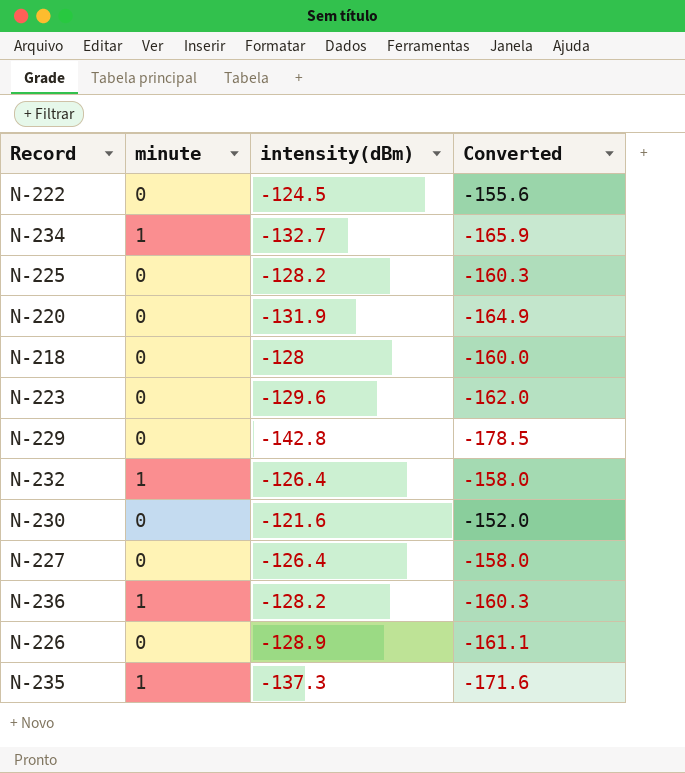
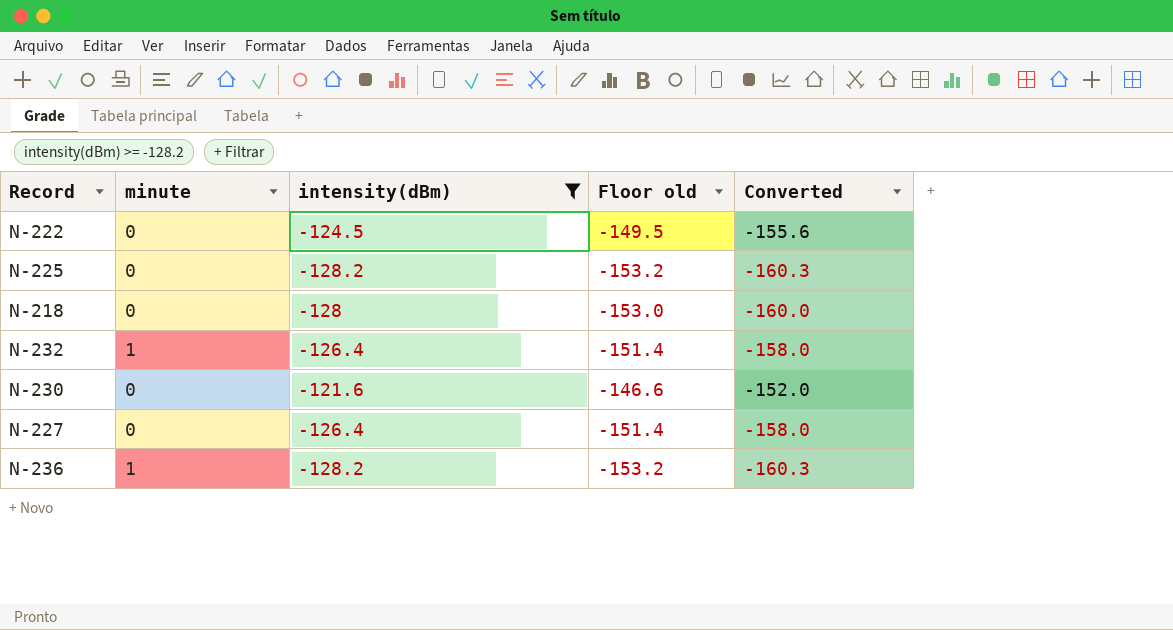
filter: none -> intensity(dBm) >= -128.2
column Floor old | formula: none -> [intensity(dBm)] - 25

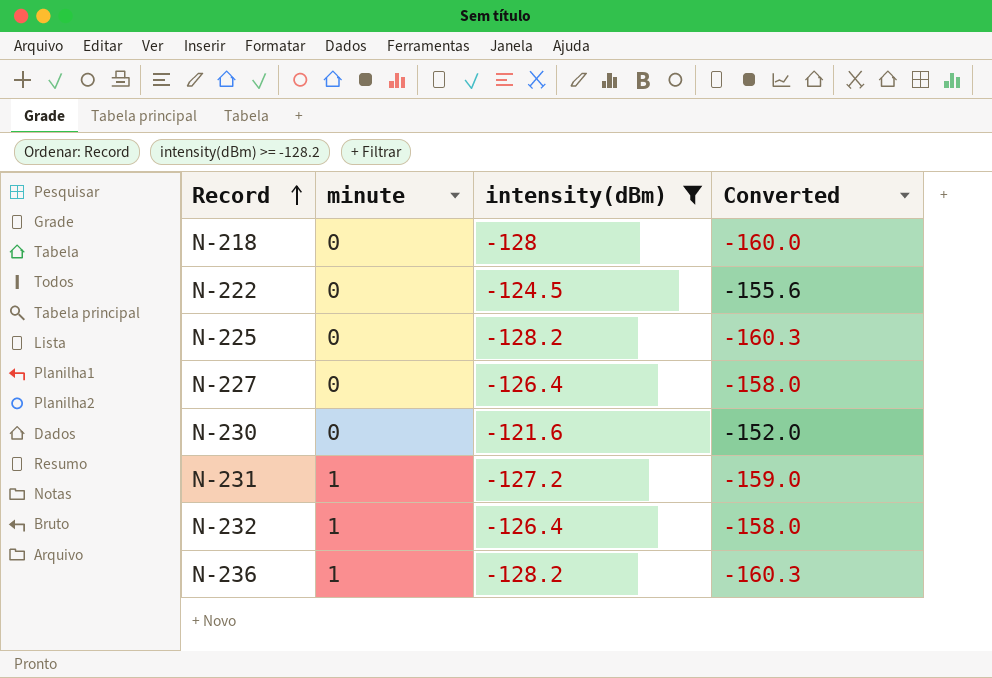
row order: none -> Record ascending
column Floor old | formula: [intensity(dBm)] - 25 -> none
row N-231: none -> 1 | -127.2 | -159.0

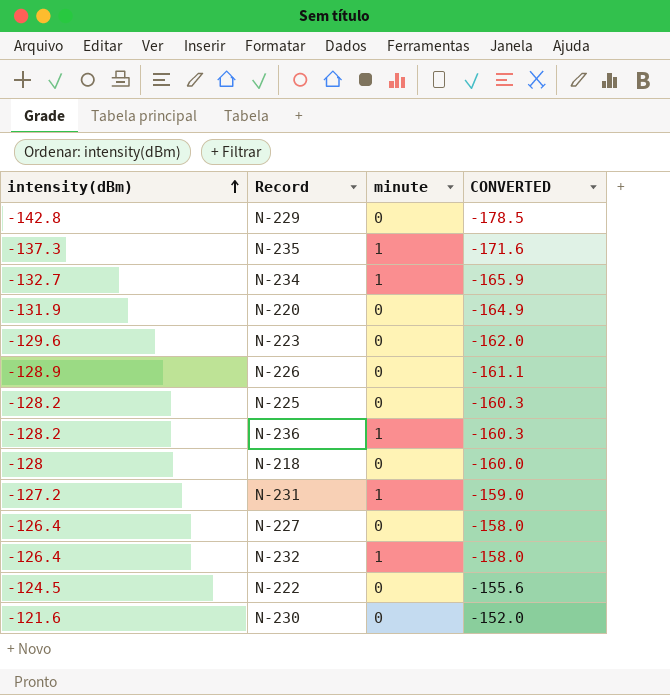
filter: intensity(dBm) >= -128.2 -> none
row order: Record ascending -> intensity(dBm) ascending
column intensity(dBm) | position: 3 -> 1
column name: Converted -> CONVERTED

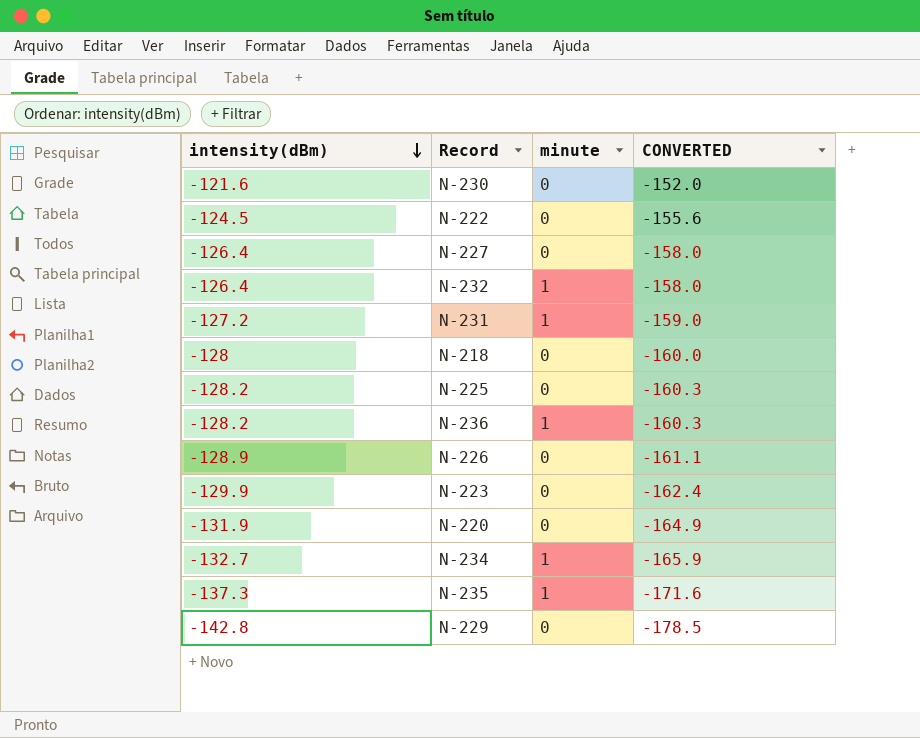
row order: intensity(dBm) ascending -> intensity(dBm) descending
N-223 | intensity(dBm): -129.6 -> -129.9
N-223 | CONVERTED: -162.0 -> -162.4

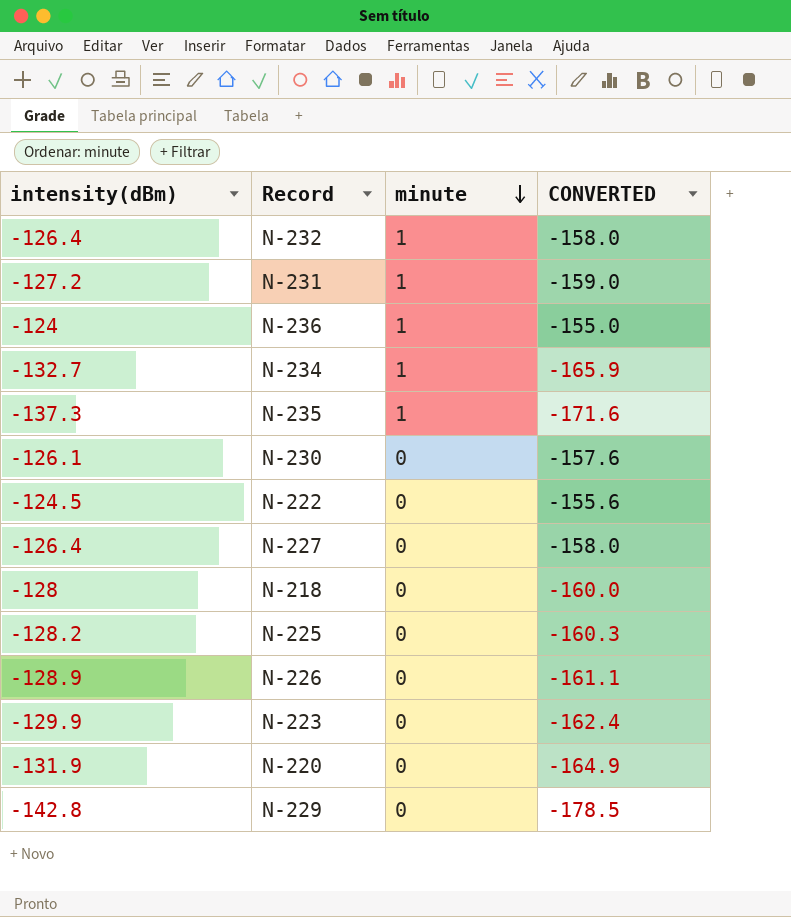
row order: intensity(dBm) descending -> minute descending
N-236 | intensity(dBm): -128.2 -> -124
N-236 | CONVERTED: -160.3 -> -155.0
N-230 | intensity(dBm): -121.6 -> -126.1
N-230 | CONVERTED: -152.0 -> -157.6

